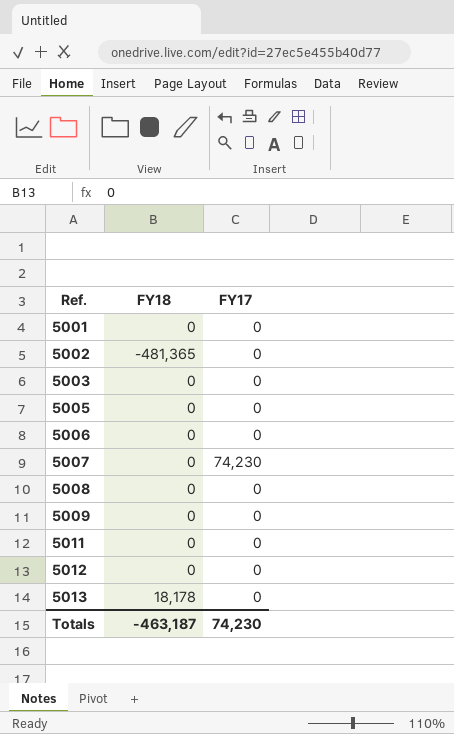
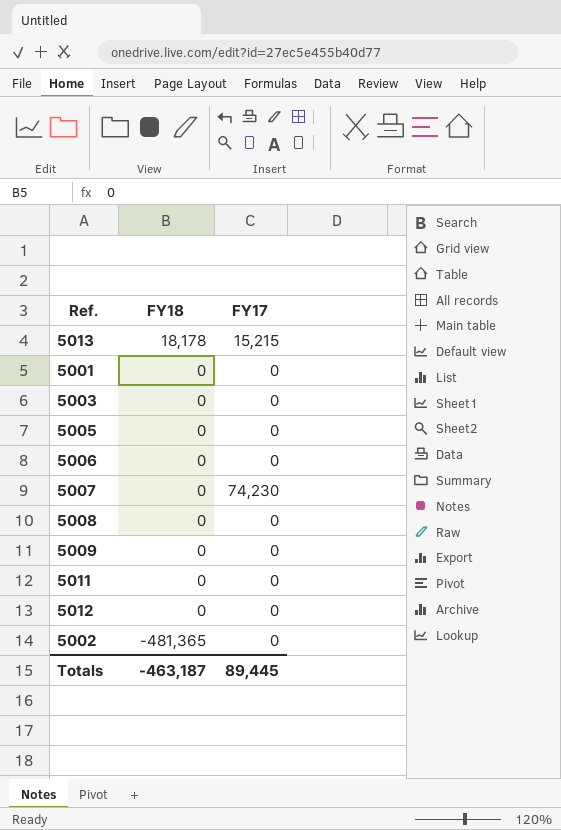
row order: Ref. ascending -> FY18 descending
5013 | FY17: 0 -> 15,215
Totals | FY17: 74,230 -> 89,445

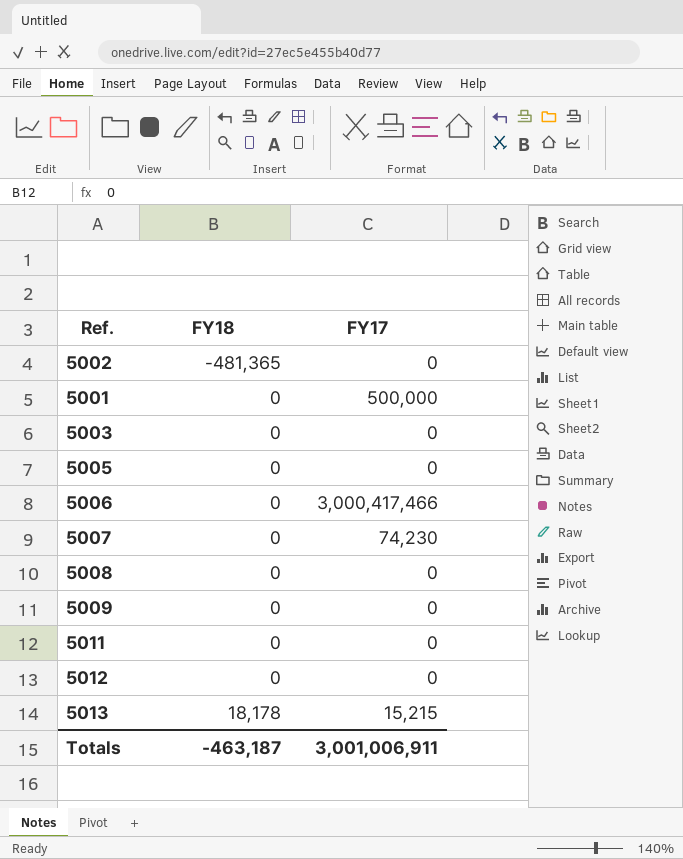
row order: FY18 descending -> FY18 ascending
5001 | FY17: 0 -> 500,000
5006 | FY17: 0 -> 3,000,417,466
Totals | FY17: 89,445 -> 3,001,006,911

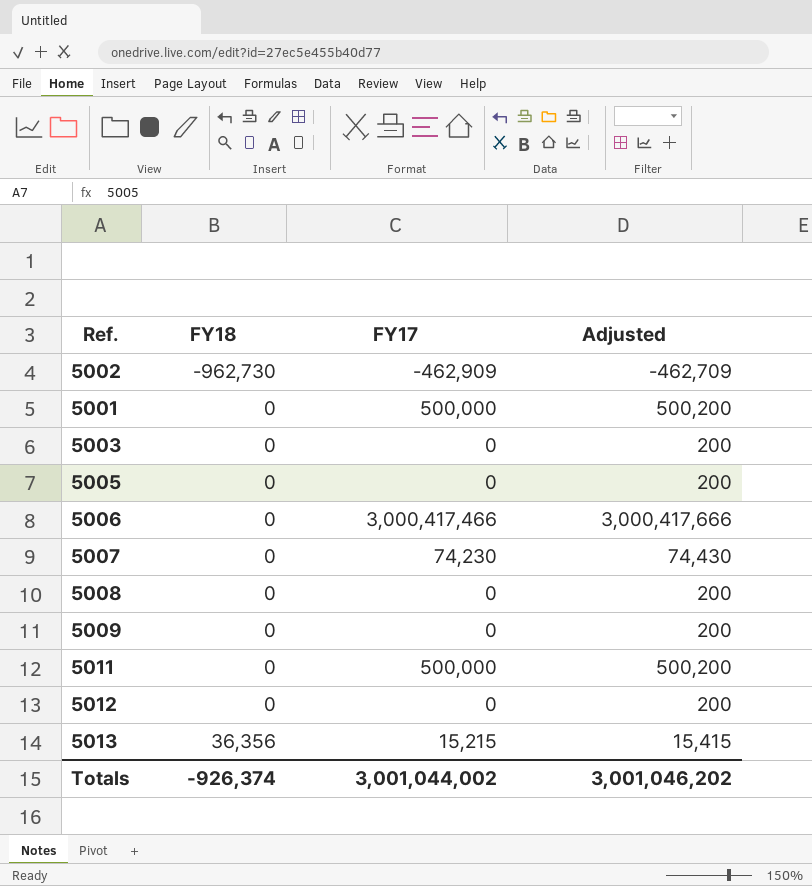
column Adjusted | formula: none -> [FY17] + 200
5002 | FY18: -481,365 -> -962,730
5002 | FY17: 0 -> -462,909
5011 | FY17: 0 -> 500,000
5013 | FY18: 18,178 -> 36,356
Totals | FY18: -463,187 -> -926,374
Totals | FY17: 3,001,006,911 -> 3,001,044,002

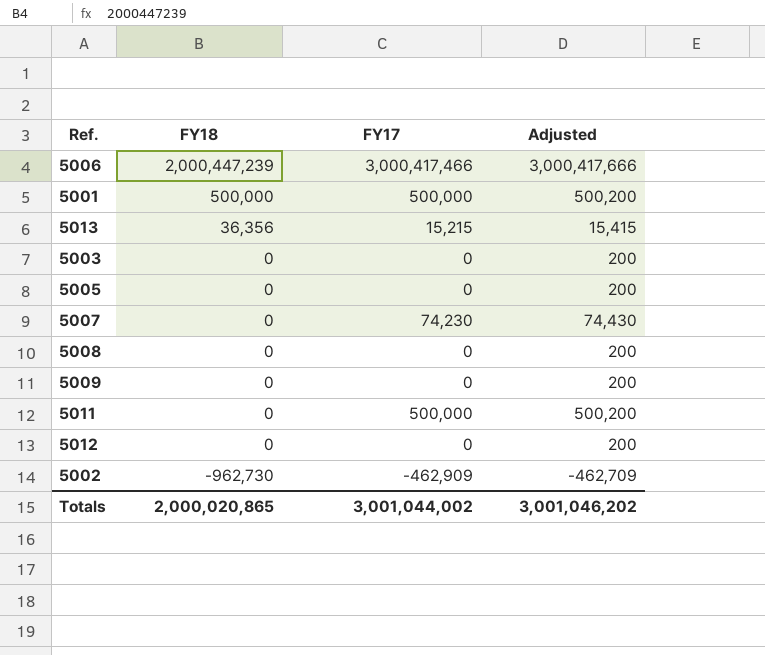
row order: FY18 ascending -> FY18 descending
5006 | FY18: 0 -> 2,000,447,239
5001 | FY18: 0 -> 500,000
Totals | FY18: -926,374 -> 2,000,020,865

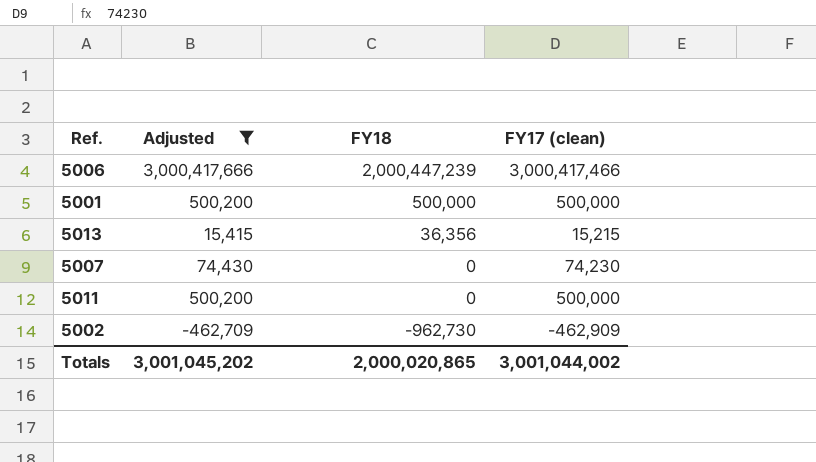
filter: none -> Adjusted != 200
column Adjusted | position: 4 -> 2
column name: FY17 -> FY17 (clean)
Totals | Adjusted: 3,001,046,202 -> 3,001,045,202

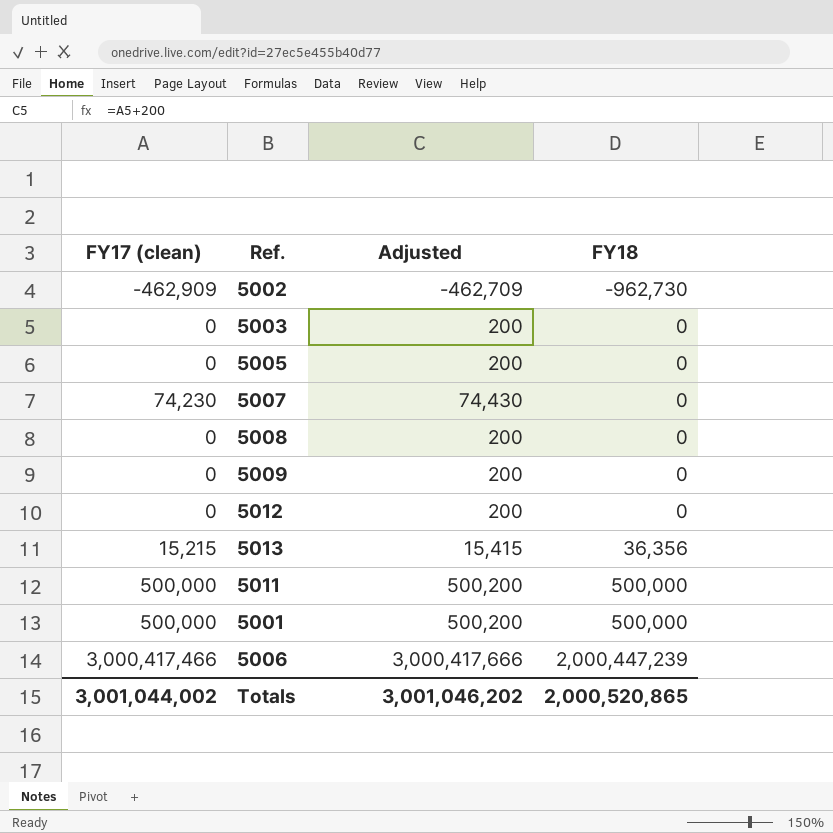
filter: Adjusted != 200 -> none
row order: FY18 descending -> FY18 ascending
column FY17 (clean) | position: 4 -> 1
5011 | FY18: 0 -> 500,000
Totals | Adjusted: 3,001,045,202 -> 3,001,046,202
Totals | FY18: 2,000,020,865 -> 2,000,520,865

